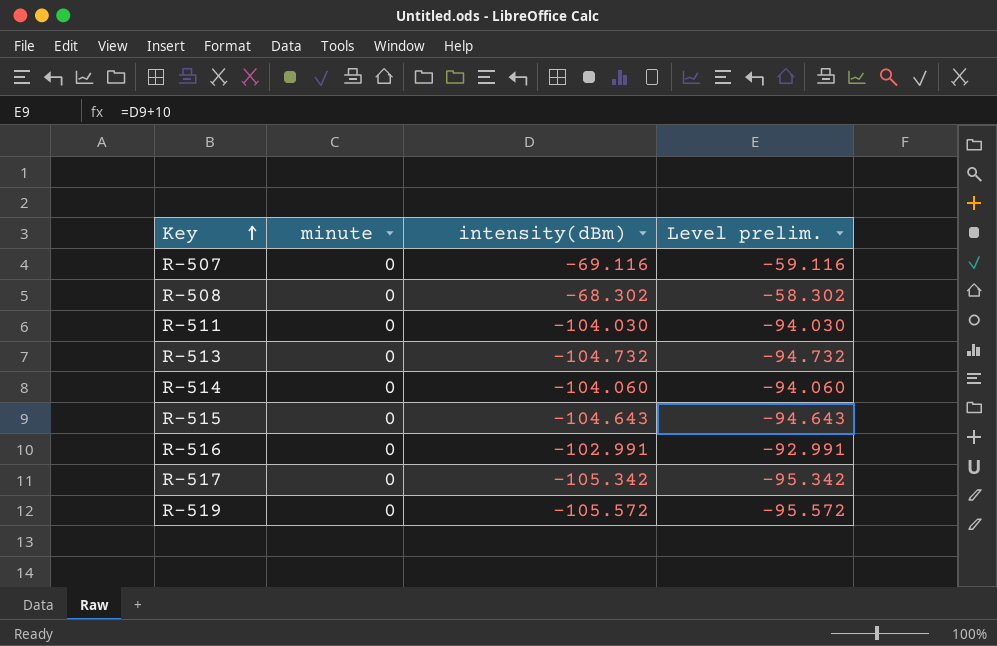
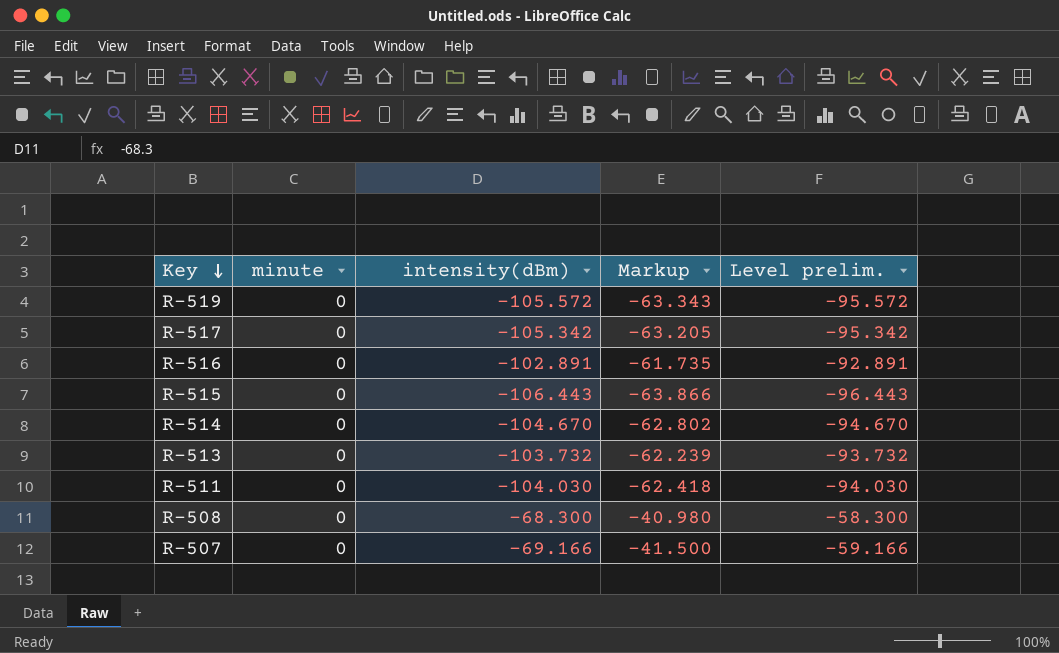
row order: Key ascending -> Key descending
column Markup | formula: none -> [intensity(dBm)] * 0.6
R-516 | intensity(dBm): -102.991 -> -102.891
R-516 | Level prelim.: -92.991 -> -92.891
R-515 | intensity(dBm): -104.643 -> -106.443
R-515 | Level prelim.: -94.643 -> -96.443
R-514 | intensity(dBm): -104.060 -> -104.670
R-514 | Level prelim.: -94.060 -> -94.670
R-513 | intensity(dBm): -104.732 -> -103.732
R-513 | Level prelim.: -94.732 -> -93.732
R-508 | intensity(dBm): -68.302 -> -68.300
R-508 | Level prelim.: -58.302 -> -58.300
R-507 | intensity(dBm): -69.116 -> -69.166
R-507 | Level prelim.: -59.116 -> -59.166

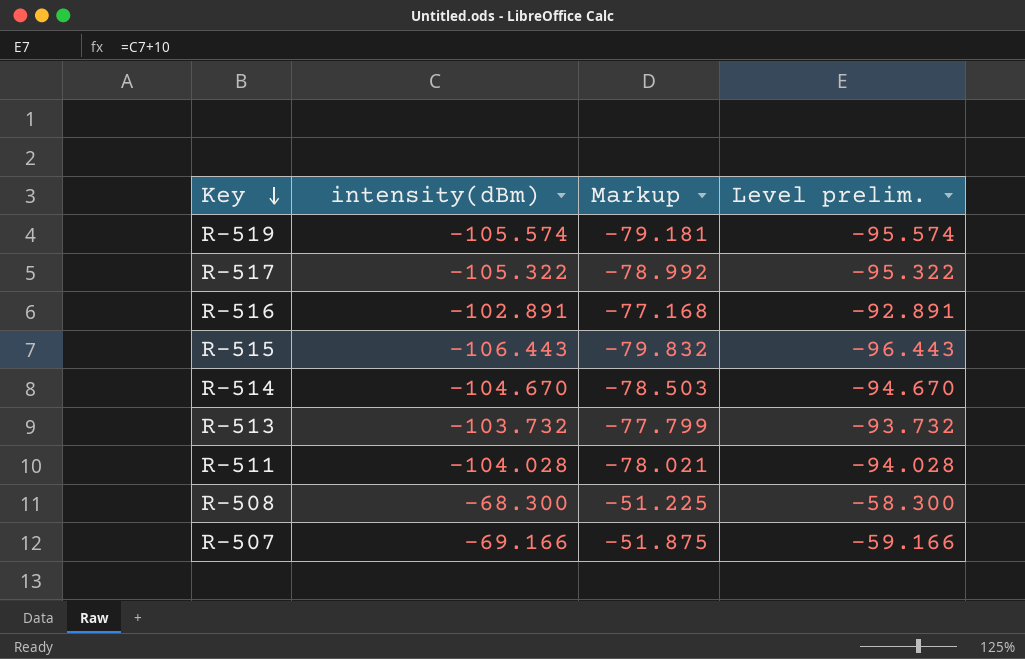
column minute | position: 2 -> none
column Markup | formula: [intensity(dBm)] * 0.6 -> [intensity(dBm)] * 0.75
R-519 | intensity(dBm): -105.572 -> -105.574
R-519 | Level prelim.: -95.572 -> -95.574
R-517 | intensity(dBm): -105.342 -> -105.322
R-517 | Level prelim.: -95.342 -> -95.322
R-511 | intensity(dBm): -104.030 -> -104.028
R-511 | Level prelim.: -94.030 -> -94.028

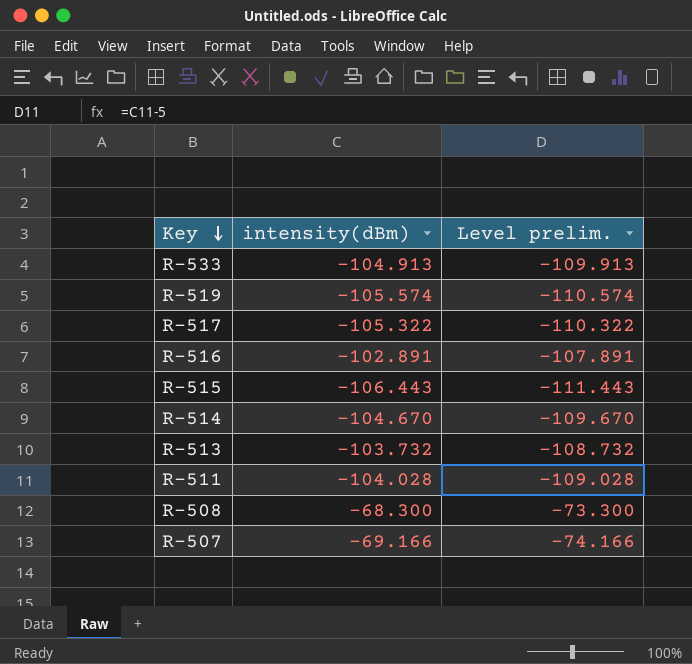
column Markup | formula: [intensity(dBm)] * 0.75 -> none
column Level prelim. | formula: [intensity(dBm)] + 10 -> [intensity(dBm)] - 5
row R-533: none -> -104.913 | -109.913

